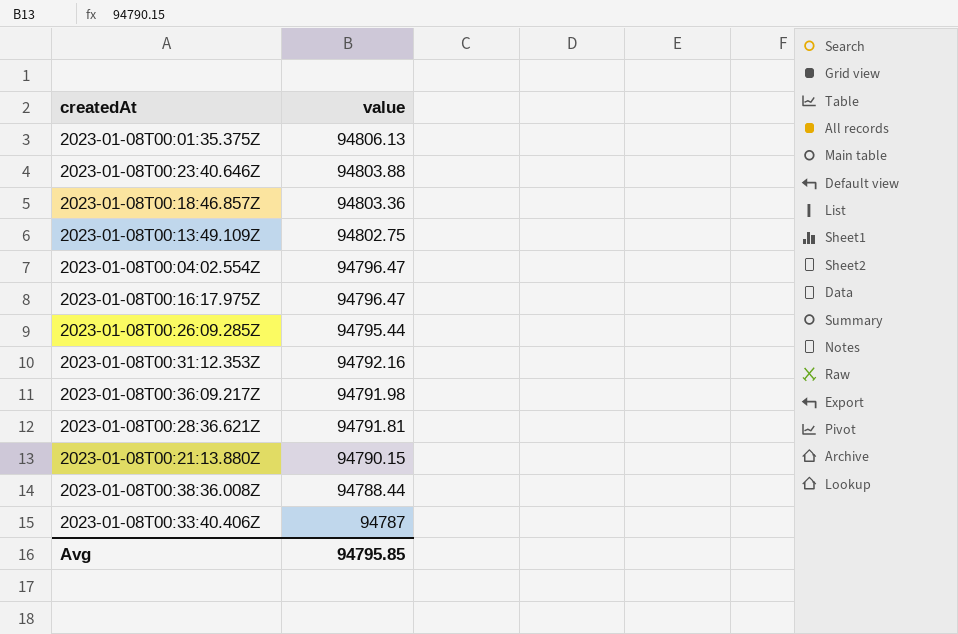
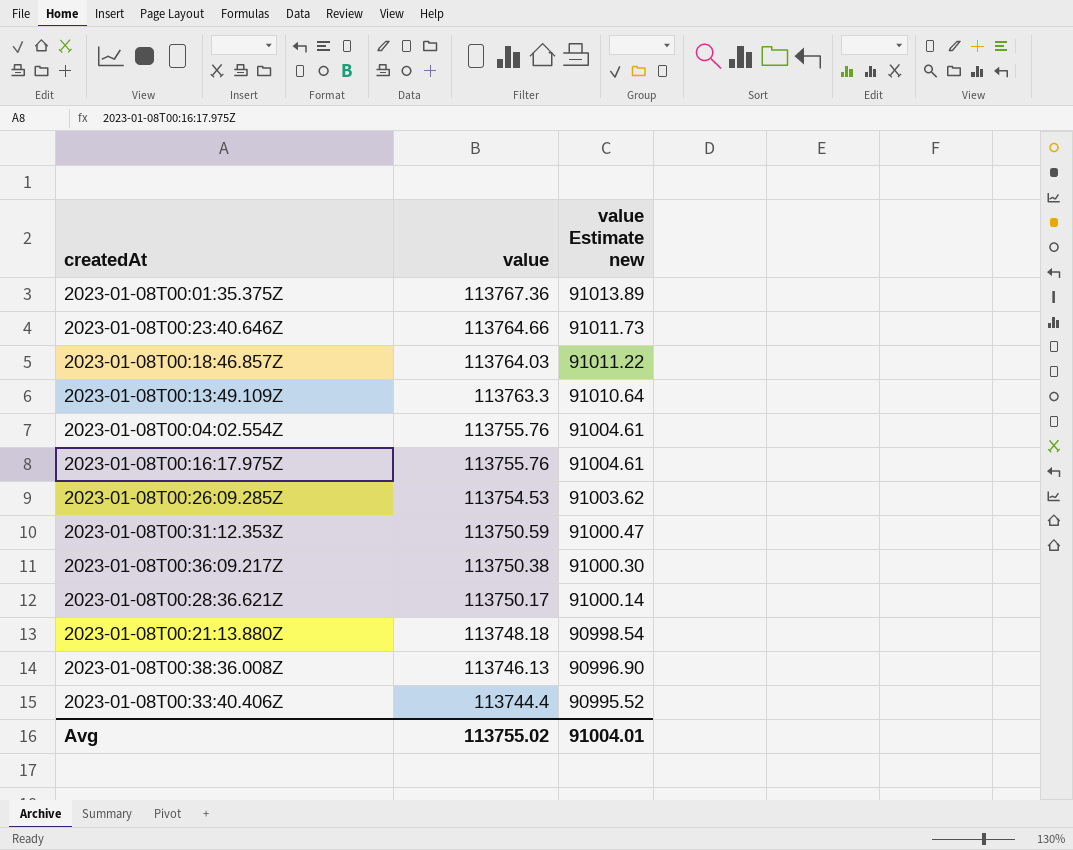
column value Estimate new | formula: none -> [value] * 0.8
2023-01-08T00:01:35.375Z | value: 94806.13 -> 113767.36
2023-01-08T00:23:40.646Z | value: 94803.88 -> 113764.66
2023-01-08T00:18:46.857Z | value: 94803.36 -> 113764.03
2023-01-08T00:13:49.109Z | value: 94802.75 -> 113763.3
2023-01-08T00:04:02.554Z | value: 94796.47 -> 113755.76
2023-01-08T00:16:17.975Z | value: 94796.47 -> 113755.76
2023-01-08T00:26:09.285Z | value: 94795.44 -> 113754.53
2023-01-08T00:31:12.353Z | value: 94792.16 -> 113750.59
2023-01-08T00:36:09.217Z | value: 94791.98 -> 113750.38
2023-01-08T00:28:36.621Z | value: 94791.81 -> 113750.17
2023-01-08T00:21:13.880Z | value: 94790.15 -> 113748.18
2023-01-08T00:38:36.008Z | value: 94788.44 -> 113746.13
2023-01-08T00:33:40.406Z | value: 94787 -> 113744.4
Avg | value: 94795.85 -> 113755.02

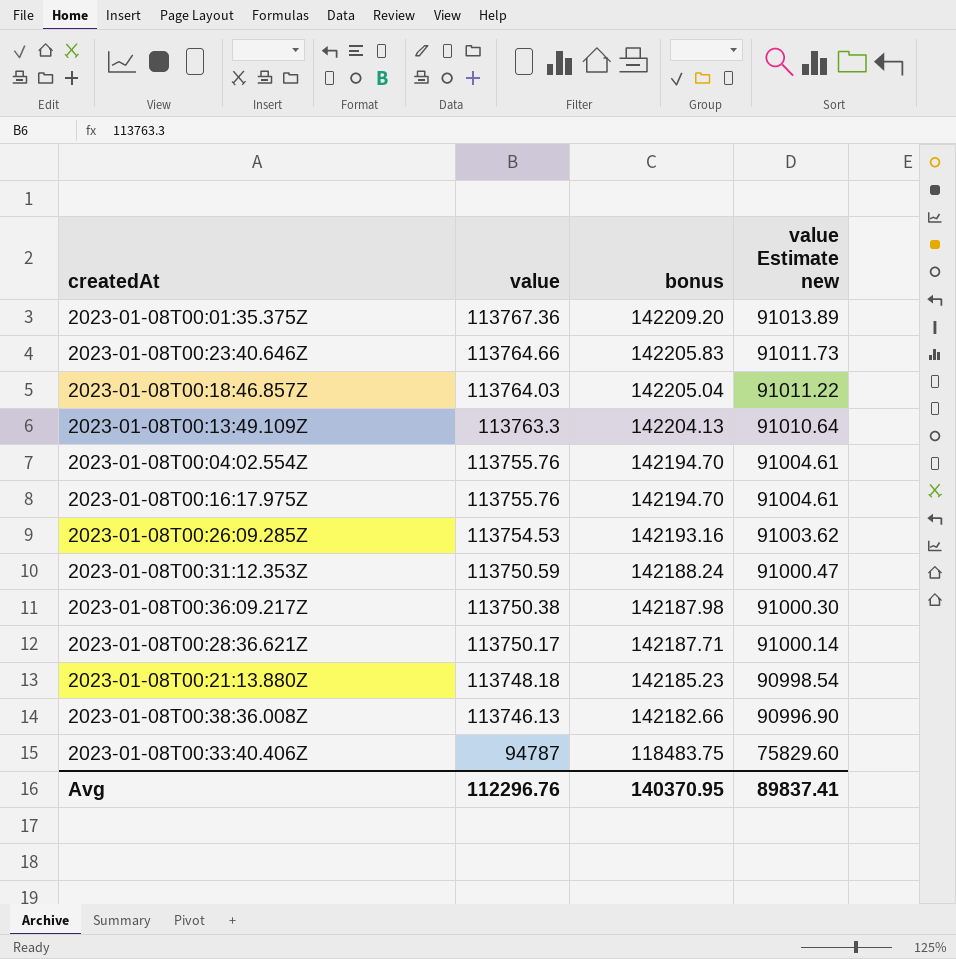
column bonus | formula: none -> [value] * 1.25
2023-01-08T00:33:40.406Z | value: 113744.4 -> 94787
2023-01-08T00:33:40.406Z | value Estimate new: 90995.52 -> 75829.60
Avg | value: 113755.02 -> 112296.76
Avg | value Estimate new: 91004.01 -> 89837.41

